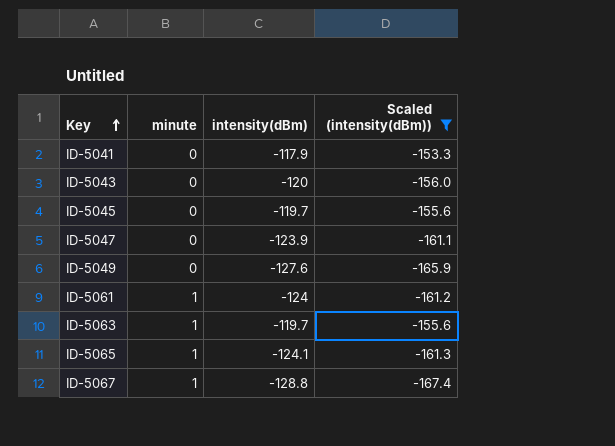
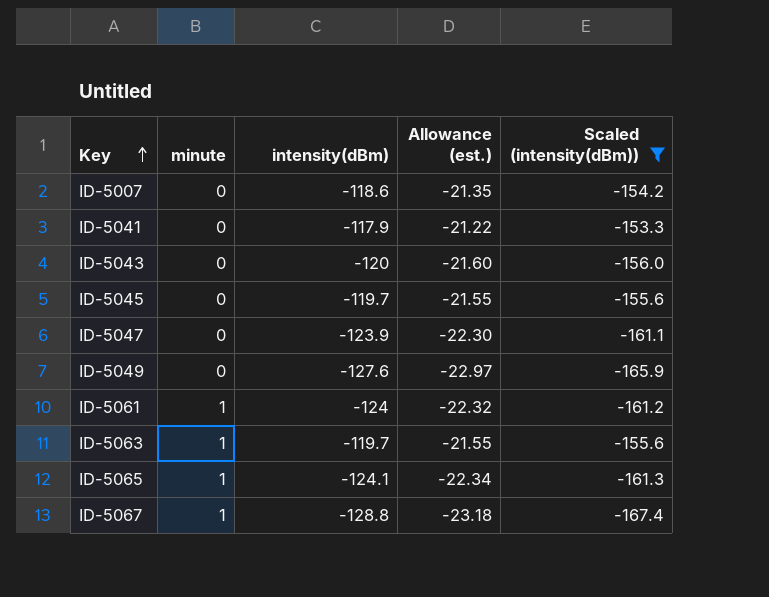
column Allowance (est.) | formula: none -> [intensity(dBm)] * 0.18
row ID-5007: none -> 0 | -118.6 | -21.35 | -154.2

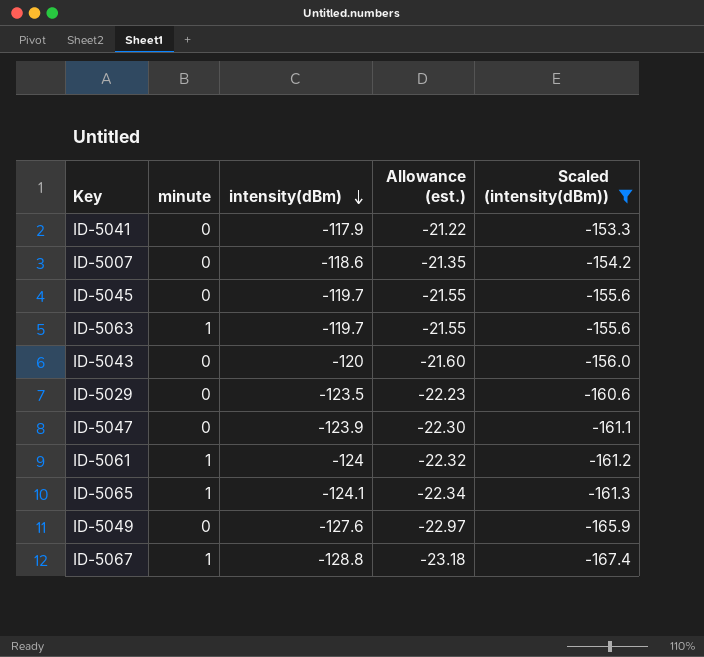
row order: Key ascending -> intensity(dBm) descending
row ID-5029: none -> 0 | -123.5 | -22.23 | -160.6

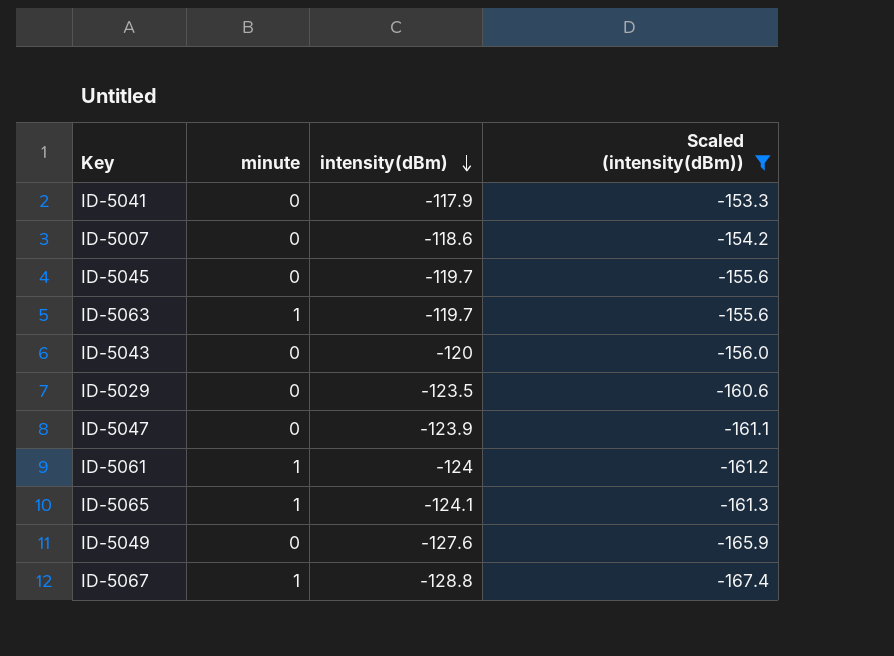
column Allowance (est.) | formula: [intensity(dBm)] * 0.18 -> none

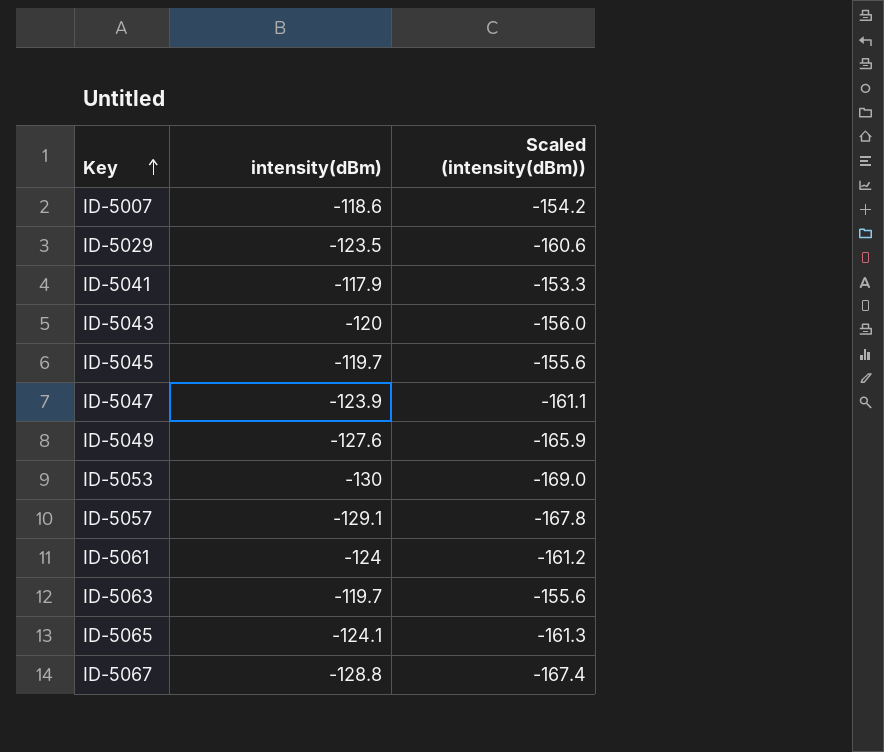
filter: Scaled (intensity(dBm)) >= -167.4 -> none
row order: intensity(dBm) descending -> Key ascending
column minute | position: 2 -> none

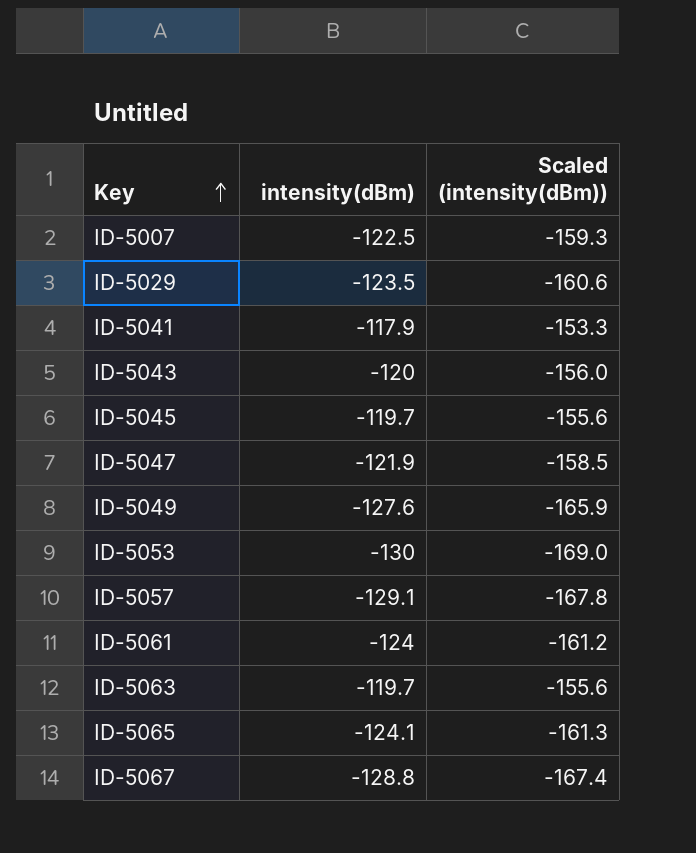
ID-5007 | intensity(dBm): -118.6 -> -122.5
ID-5007 | Scaled (intensity(dBm)): -154.2 -> -159.3
ID-5047 | intensity(dBm): -123.9 -> -121.9
ID-5047 | Scaled (intensity(dBm)): -161.1 -> -158.5

